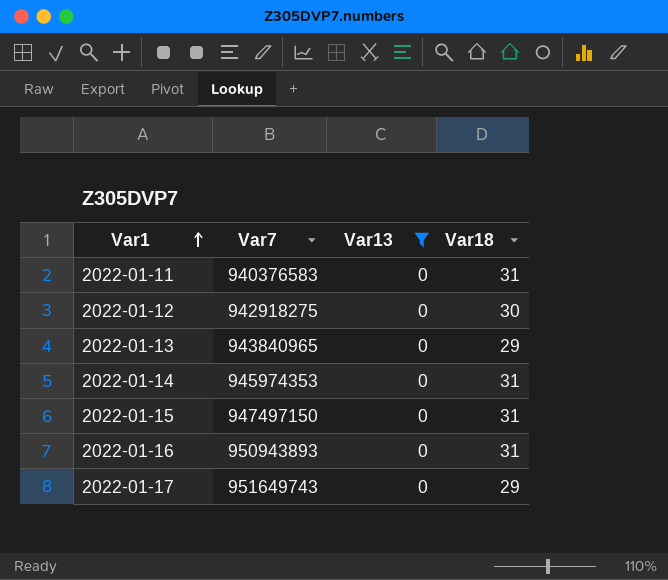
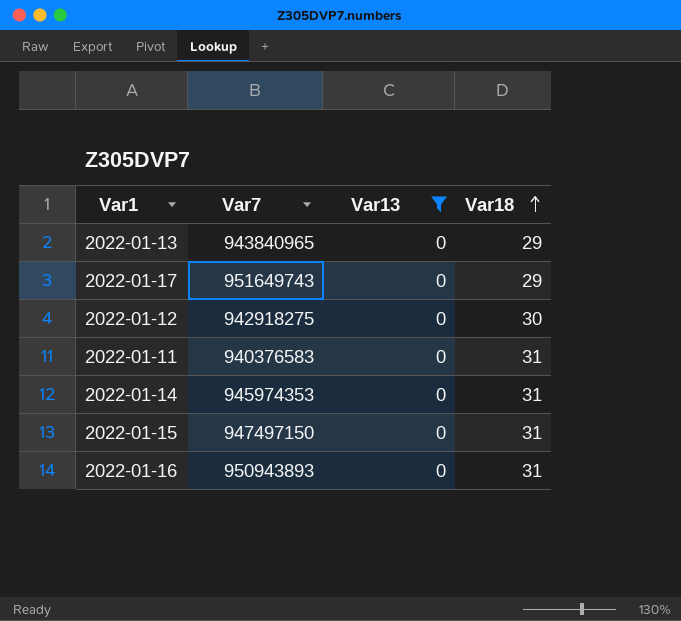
row order: Var1 ascending -> Var18 ascending

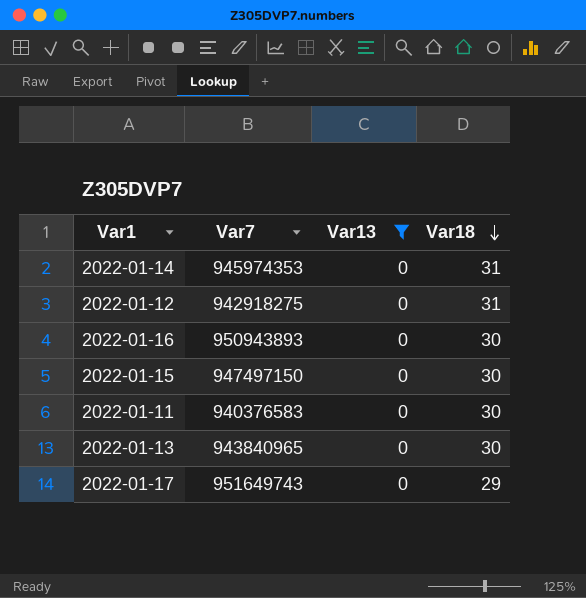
row order: Var18 ascending -> Var18 descending
2022-01-12 | Var18: 30 -> 31
2022-01-16 | Var18: 31 -> 30
2022-01-15 | Var18: 31 -> 30
2022-01-11 | Var18: 31 -> 30
2022-01-13 | Var18: 29 -> 30

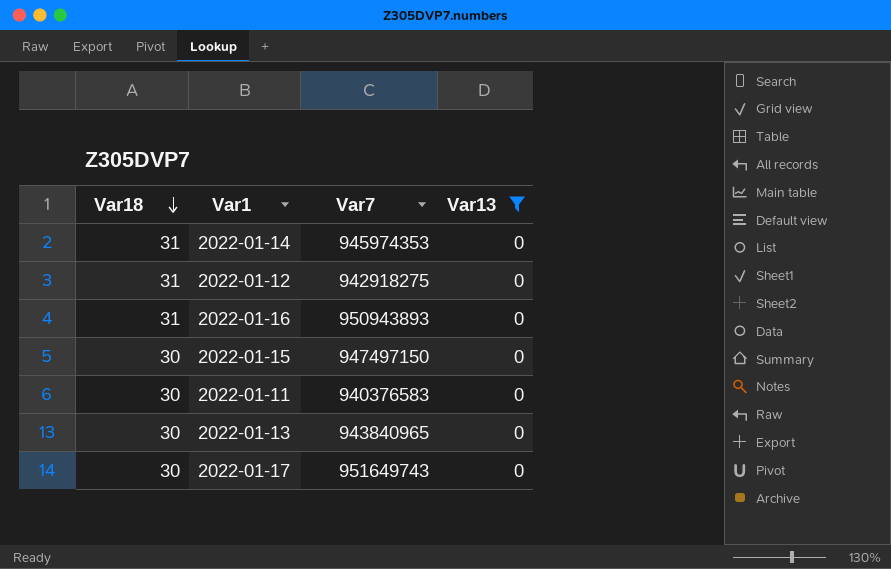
column Var18 | position: 4 -> 1
2022-01-16 | Var18: 30 -> 31
2022-01-17 | Var18: 29 -> 30

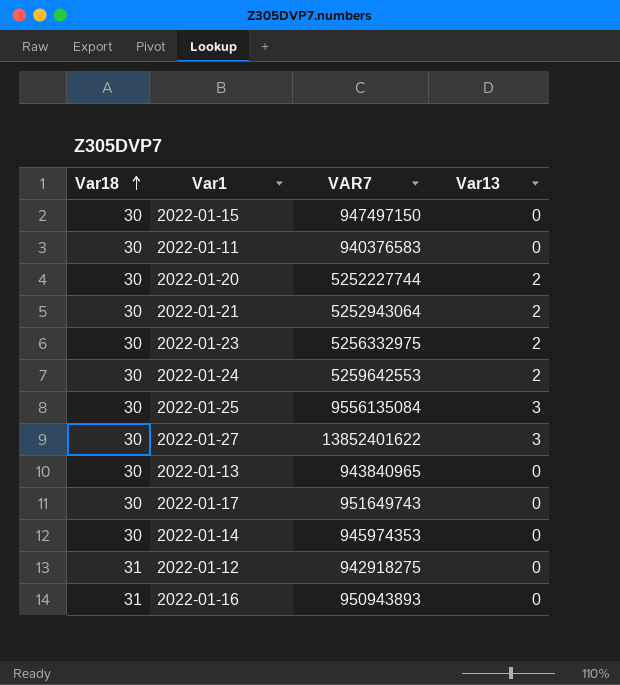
filter: Var13 = 0 -> none
row order: Var18 descending -> Var18 ascending
column name: Var7 -> VAR7
2022-01-14 | Var18: 31 -> 30

